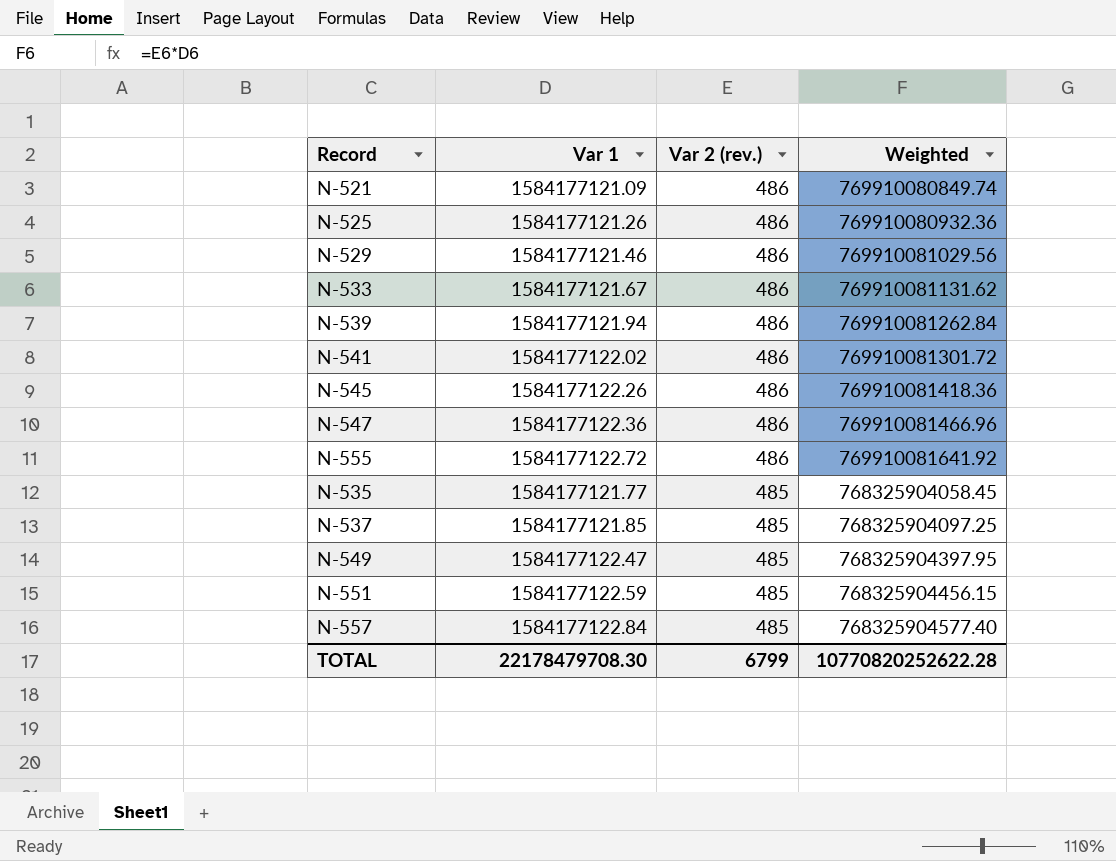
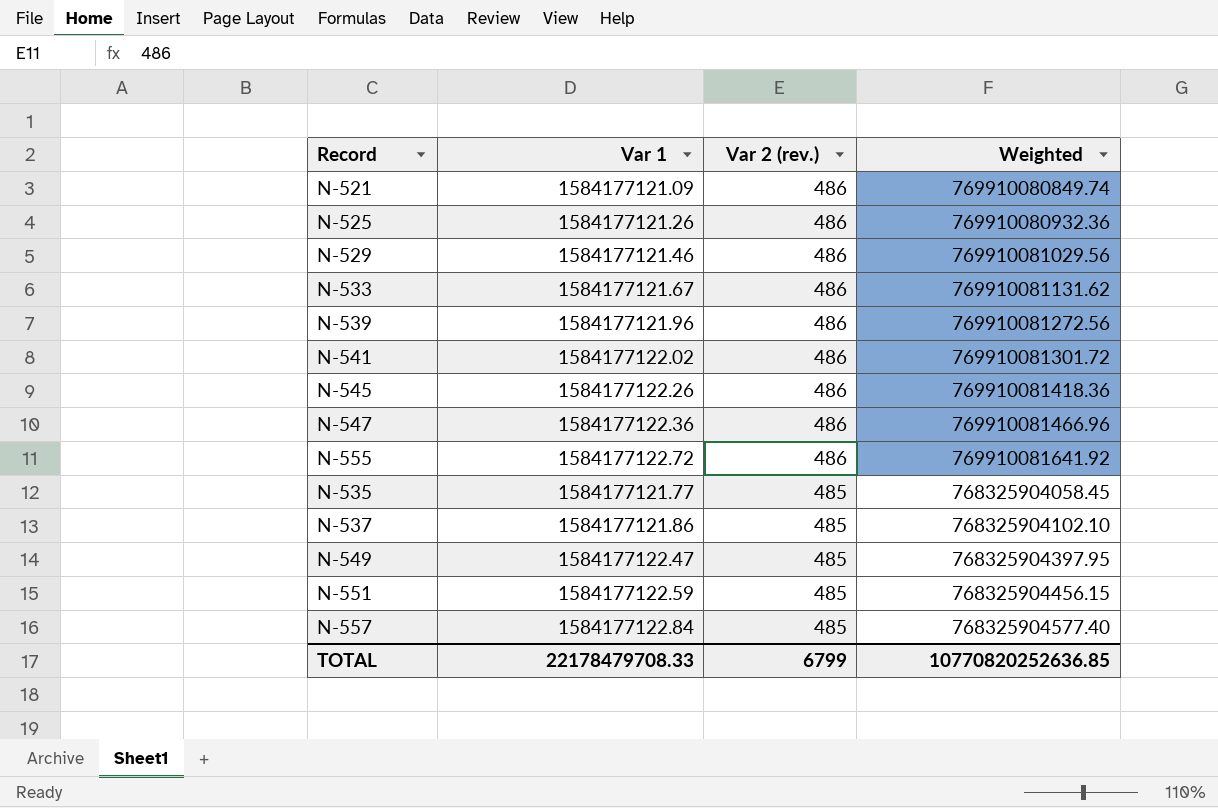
N-539 | Var 1: 1584177121.94 -> 1584177121.96
N-539 | Weighted: 769910081262.84 -> 769910081272.56
N-537 | Var 1: 1584177121.85 -> 1584177121.86
N-537 | Weighted: 768325904097.25 -> 768325904102.10
TOTAL | Var 1: 22178479708.30 -> 22178479708.33
TOTAL | Weighted: 10770820252622.28 -> 10770820252636.85

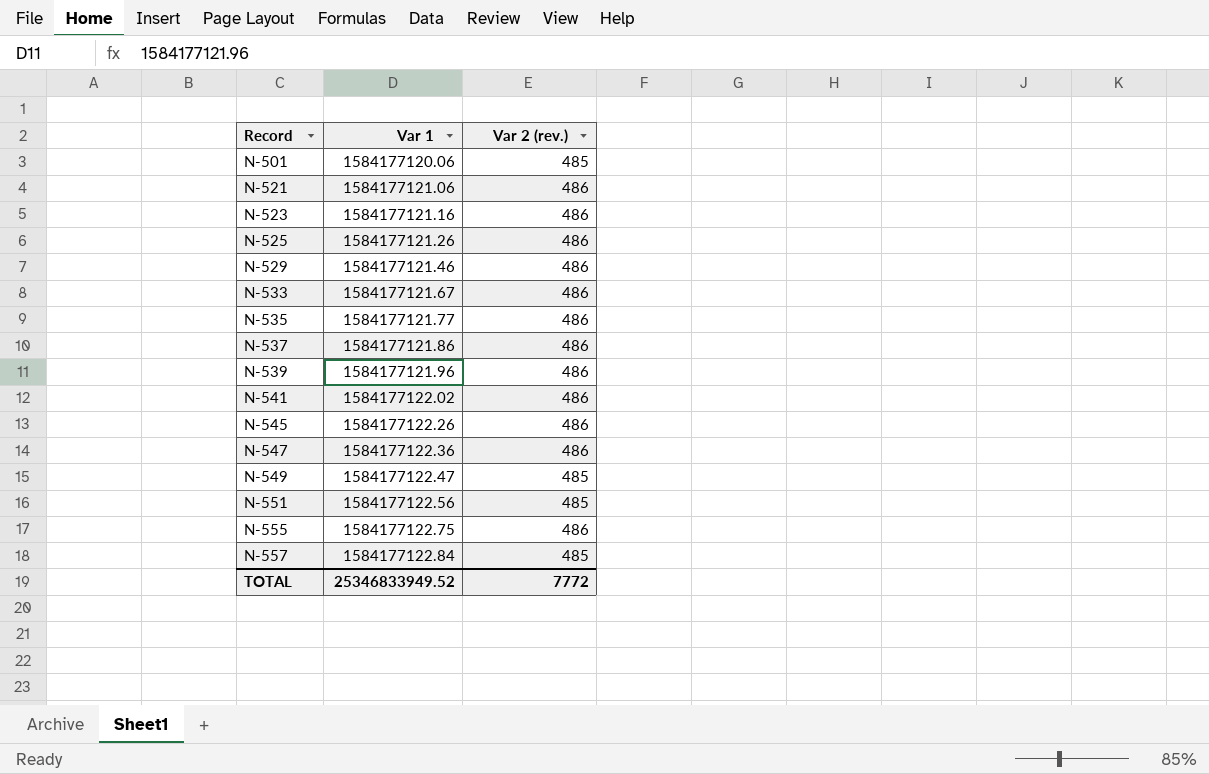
row order: Var 2 (rev.) descending -> Record ascending
column Weighted | formula: [Var 1] * [Var 2 (rev.)] -> none
row N-501: none -> 1584177120.06 | 485
N-521 | Var 1: 1584177121.09 -> 1584177121.06
row N-523: none -> 1584177121.16 | 486
N-535 | Var 2 (rev.): 485 -> 486
N-537 | Var 2 (rev.): 485 -> 486
N-551 | Var 1: 1584177122.59 -> 1584177122.56
N-555 | Var 1: 1584177122.72 -> 1584177122.75
TOTAL | Var 1: 22178479708.33 -> 25346833949.52
TOTAL | Var 2 (rev.): 6799 -> 7772

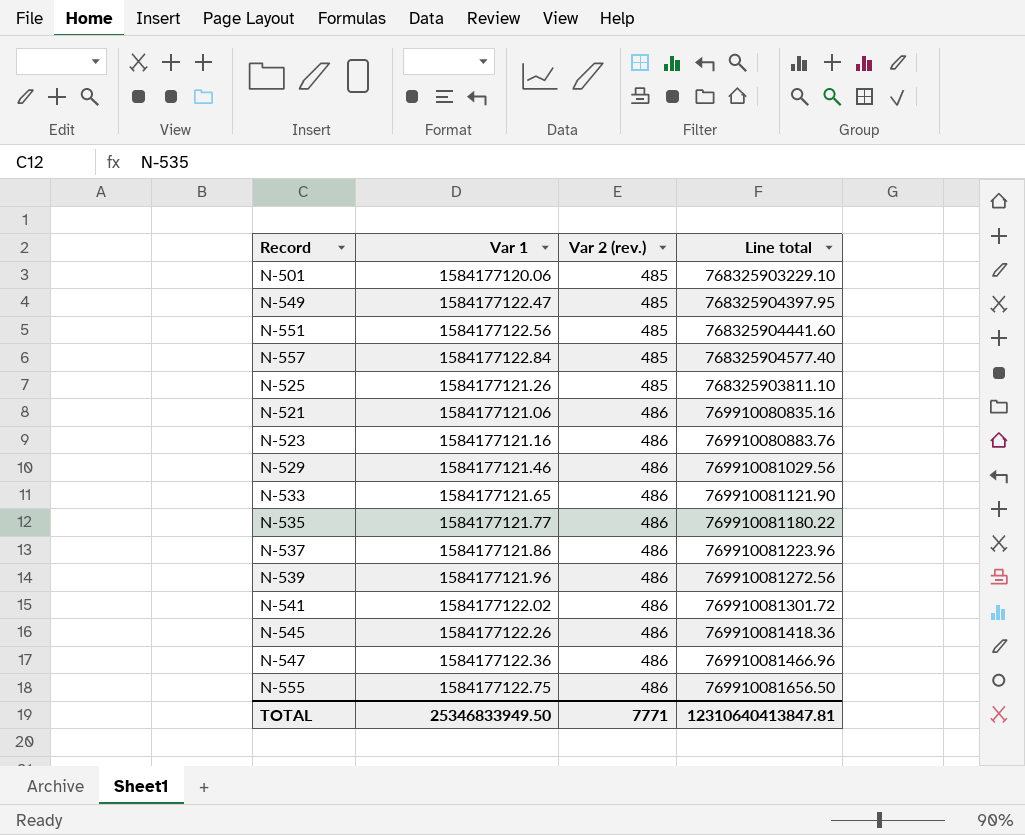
row order: Record ascending -> Var 2 (rev.) ascending
column Line total | formula: none -> [Var 1] * [Var 2 (rev.)]
N-525 | Var 2 (rev.): 486 -> 485
N-533 | Var 1: 1584177121.67 -> 1584177121.65
TOTAL | Var 1: 25346833949.52 -> 25346833949.50
TOTAL | Var 2 (rev.): 7772 -> 7771

